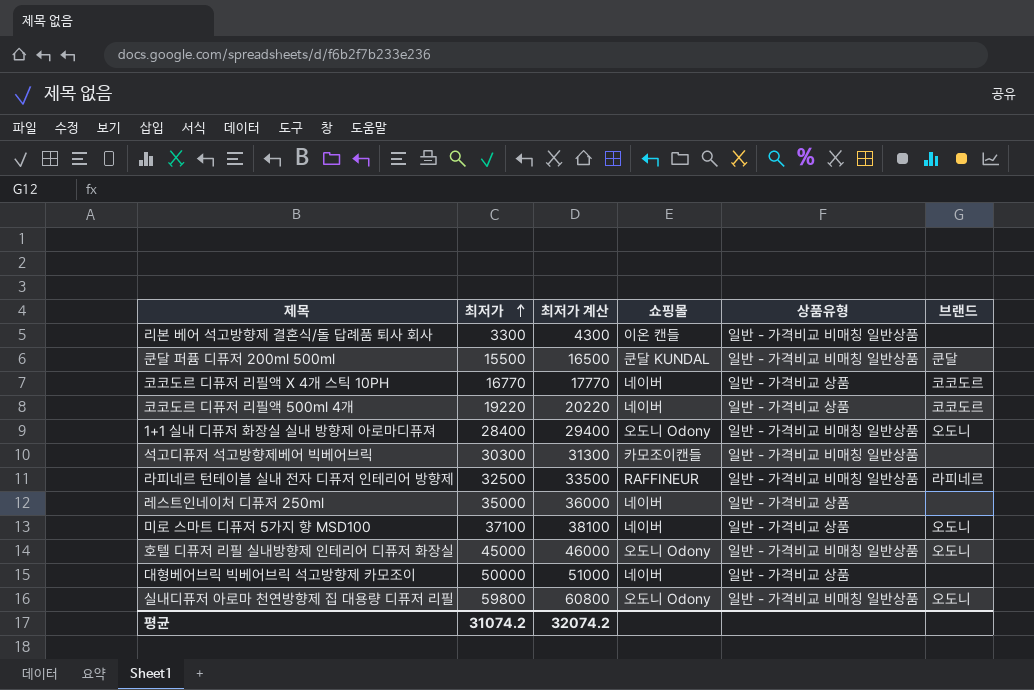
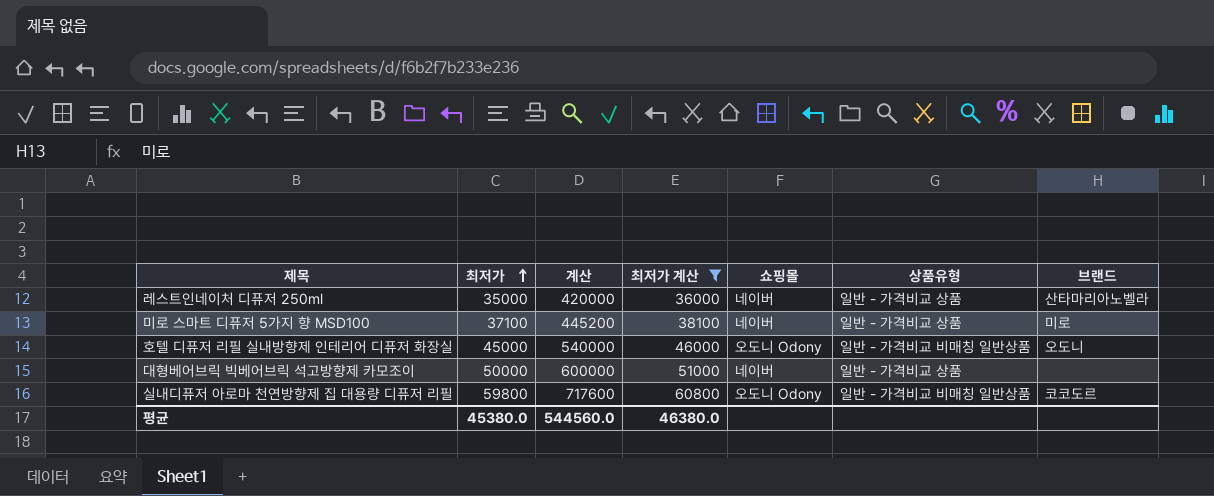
filter: none -> 최저가 계산 >= 36000
column 계산 | formula: none -> [최저가] * 12
레스트인네이처 디퓨저 250ml | 브랜드: none -> 산타마리아노벨라
미로 스마트 디퓨저 5가지 향 MSD100 | 브랜드: 오도니 -> 미로
실내디퓨저 아로마 천연방향제 집 대용량 디퓨저 리필 | 브랜드: 오도니 -> 코코도르
평균 | 최저가: 31074.2 -> 45380.0
평균 | 최저가 계산: 32074.2 -> 46380.0

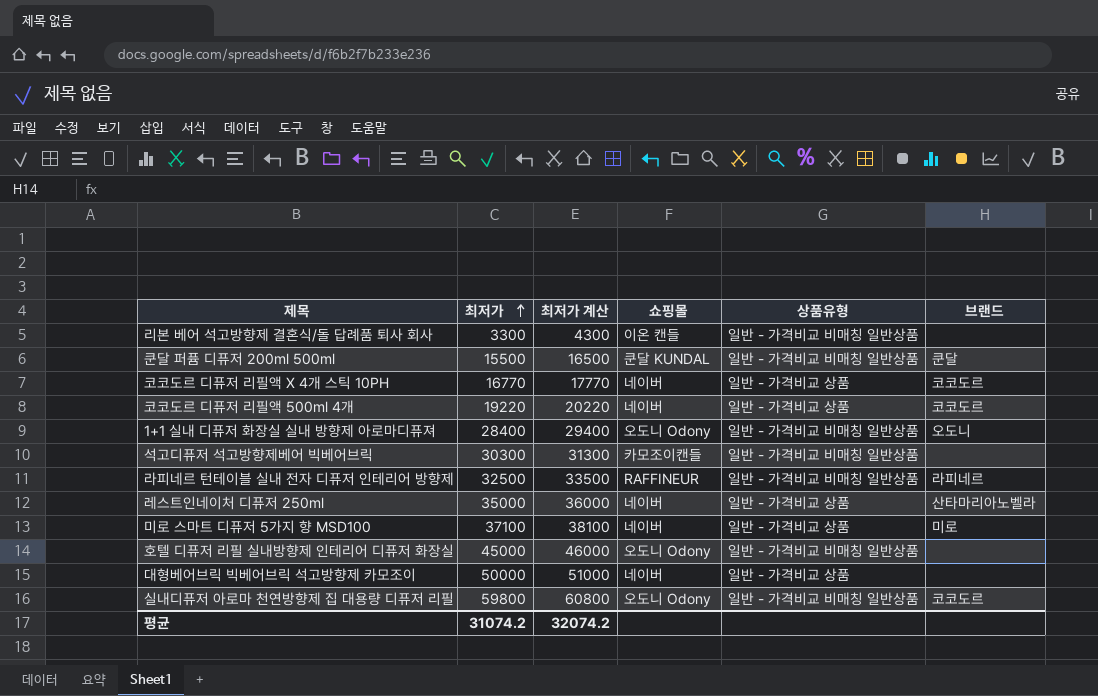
filter: 최저가 계산 >= 36000 -> none
column 계산 | formula: [최저가] * 12 -> none
호텔 디퓨저 리필 실내방향제 인테리어 디퓨저 화장실 | 브랜드: 오도니 -> none
평균 | 최저가: 45380.0 -> 31074.2
평균 | 최저가 계산: 46380.0 -> 32074.2

